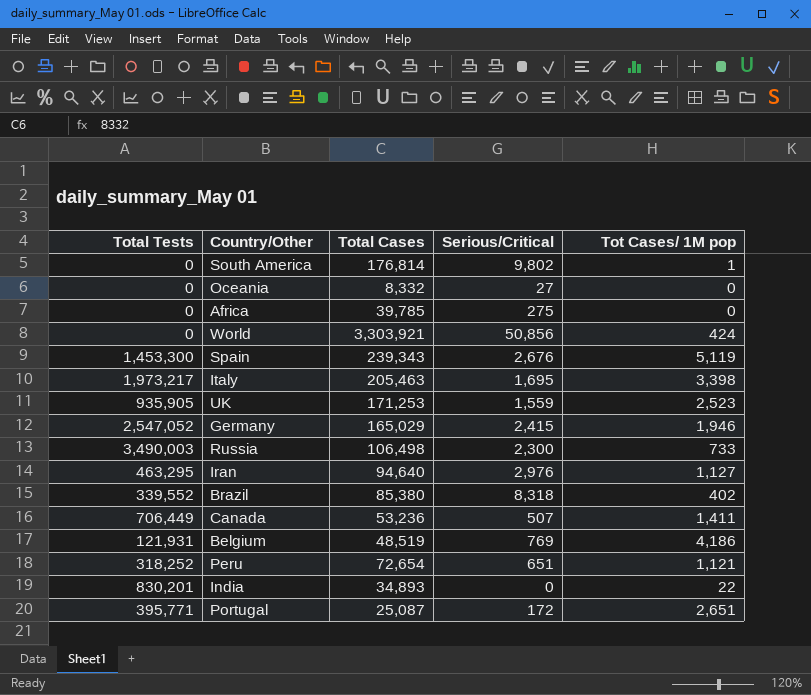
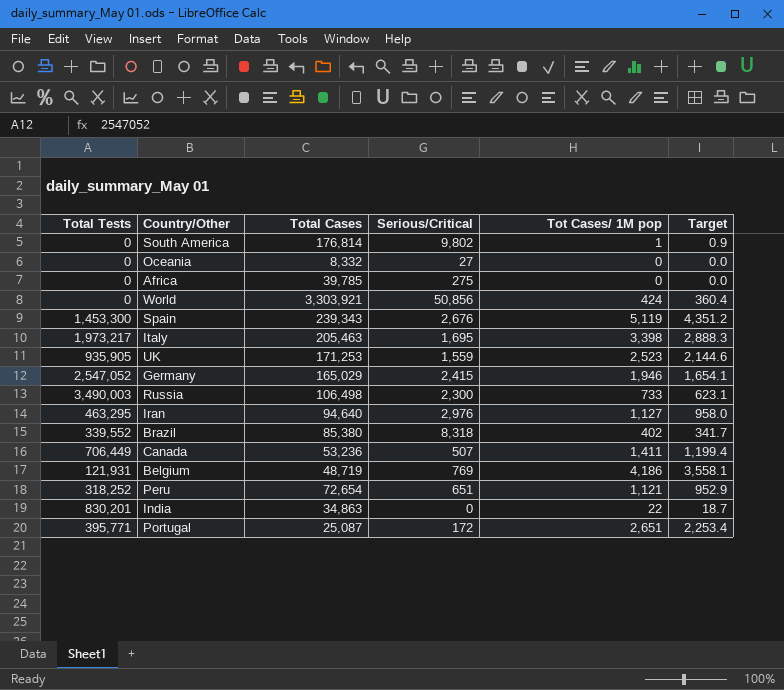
column Target | formula: none -> [Tot Cases/ 1M pop] * 0.85
Belgium | Total Cases: 48,519 -> 48,719
India | Total Cases: 34,893 -> 34,863

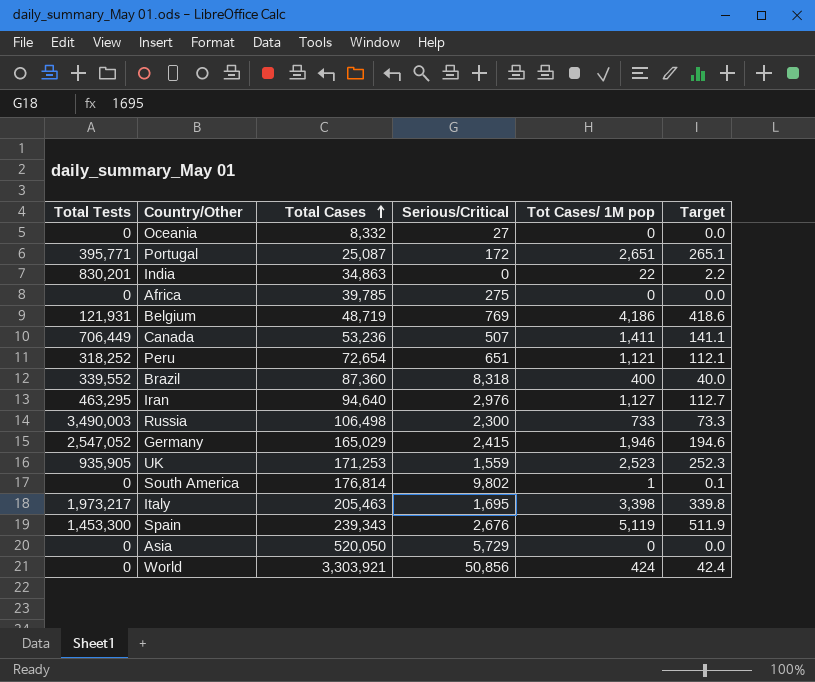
row order: none -> Total Cases ascending
column Target | formula: [Tot Cases/ 1M pop] * 0.85 -> [Tot Cases/ 1M pop] * 0.1
Brazil | Total Cases: 85,380 -> 87,360
Brazil | Tot Cases/ 1M pop: 402 -> 400
row Asia: none -> 0 | 520,050 | 5,729 | 0 | 0.0

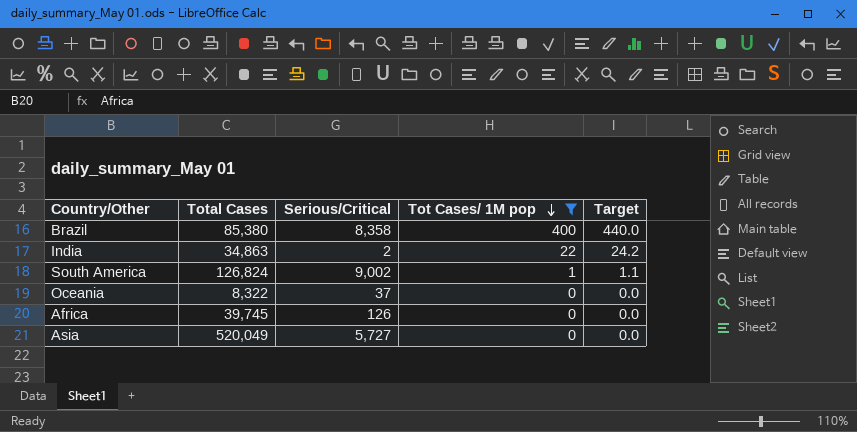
filter: none -> Tot Cases/ 1M pop <= 400
row order: Total Cases ascending -> Tot Cases/ 1M pop descending
column Total Tests | position: 1 -> none
column Target | formula: [Tot Cases/ 1M pop] * 0.1 -> [Tot Cases/ 1M pop] * 1.1
Brazil | Total Cases: 87,360 -> 85,380
Brazil | Serious/Critical: 8,318 -> 8,358
India | Serious/Critical: 0 -> 2
South America | Total Cases: 176,814 -> 126,824
South America | Serious/Critical: 9,802 -> 9,002
Oceania | Total Cases: 8,332 -> 8,322
Oceania | Serious/Critical: 27 -> 37
Africa | Total Cases: 39,785 -> 39,745
Africa | Serious/Critical: 275 -> 126
Asia | Total Cases: 520,050 -> 520,049
Asia | Serious/Critical: 5,729 -> 5,727

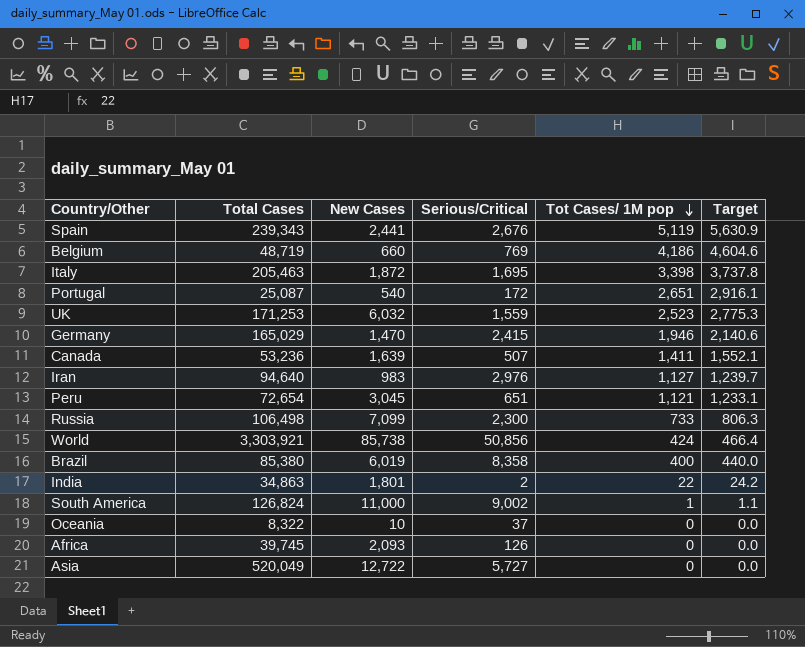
filter: Tot Cases/ 1M pop <= 400 -> none
column New Cases | position: none -> 3

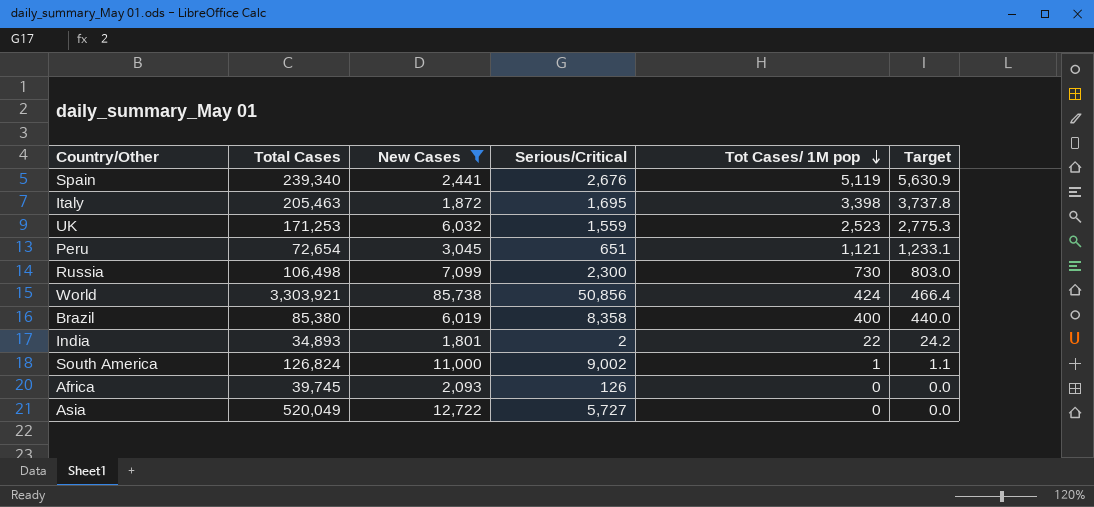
filter: none -> New Cases >= 1,801
Spain | Total Cases: 239,343 -> 239,340
Russia | Tot Cases/ 1M pop: 733 -> 730
Russia | Target: 806.3 -> 803.0
India | Total Cases: 34,863 -> 34,893

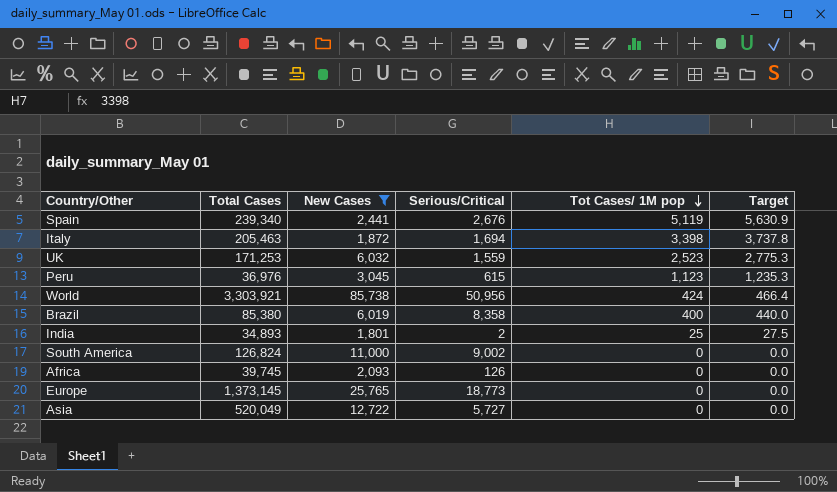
row Russia: 106,498 | 7,099 | 2,300 | 730 | 803.0 -> none
Italy | Serious/Critical: 1,695 -> 1,694
Peru | Total Cases: 72,654 -> 36,976
Peru | Serious/Critical: 651 -> 615
Peru | Tot Cases/ 1M pop: 1,121 -> 1,123
Peru | Target: 1,233.1 -> 1,235.3
World | Serious/Critical: 50,856 -> 50,956
India | Tot Cases/ 1M pop: 22 -> 25
India | Target: 24.2 -> 27.5
South America | Tot Cases/ 1M pop: 1 -> 0
South America | Target: 1.1 -> 0.0
row Europe: none -> 1,373,145 | 25,765 | 18,773 | 0 | 0.0

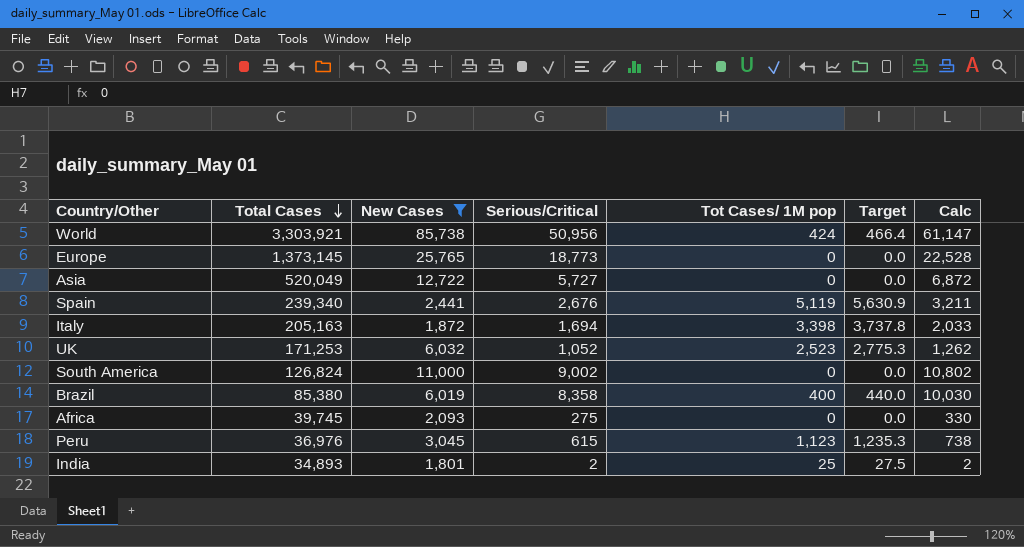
row order: Tot Cases/ 1M pop descending -> Total Cases descending
column Calc | formula: none -> [Serious/Critical] * 1.2
Italy | Total Cases: 205,463 -> 205,163
UK | Serious/Critical: 1,559 -> 1,052
Africa | Serious/Critical: 126 -> 275

